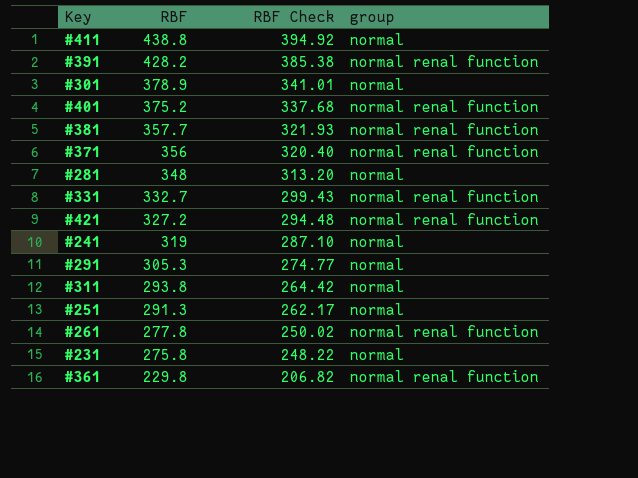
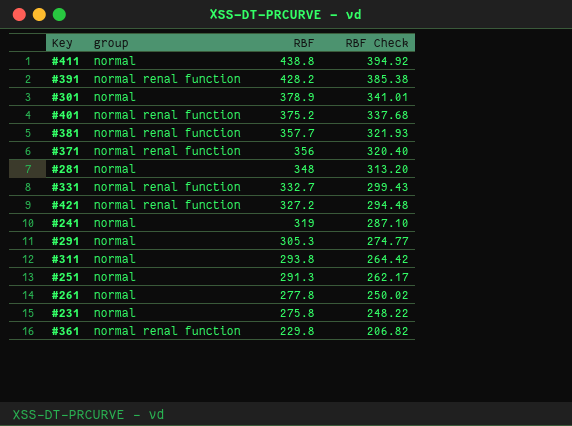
column group | position: 4 -> 2
#261 | group: normal renal function -> normal

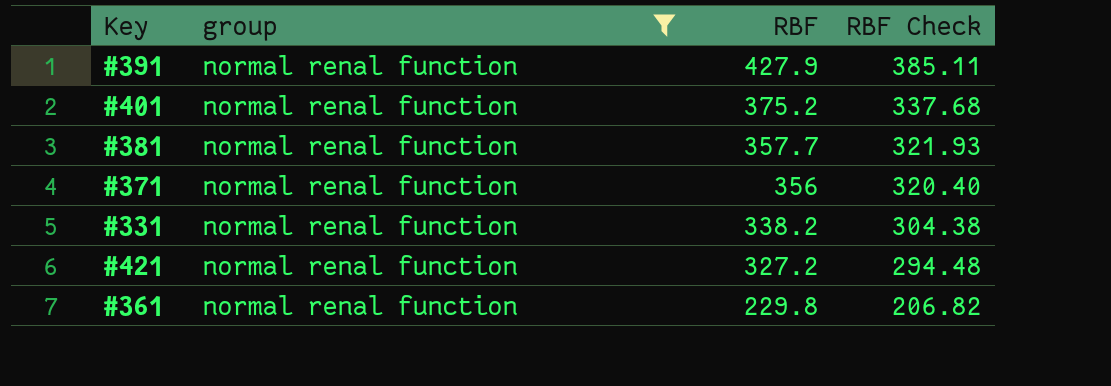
filter: none -> group = normal renal function
#391 | RBF: 428.2 -> 427.9
#391 | RBF Check: 385.38 -> 385.11
#331 | RBF: 332.7 -> 338.2
#331 | RBF Check: 299.43 -> 304.38

